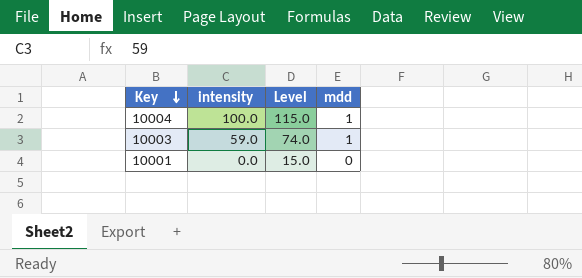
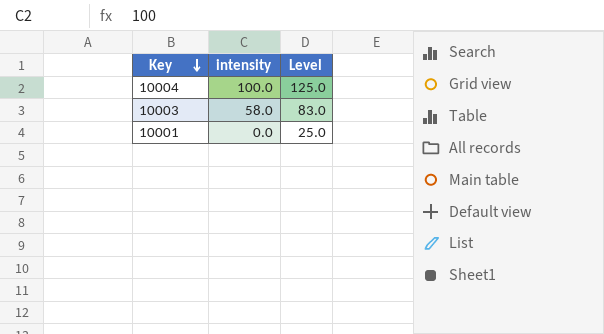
column mdd | position: 4 -> none
column Level | formula: [intensity] + 15 -> [intensity] + 25
10003 | intensity: 59.0 -> 58.0

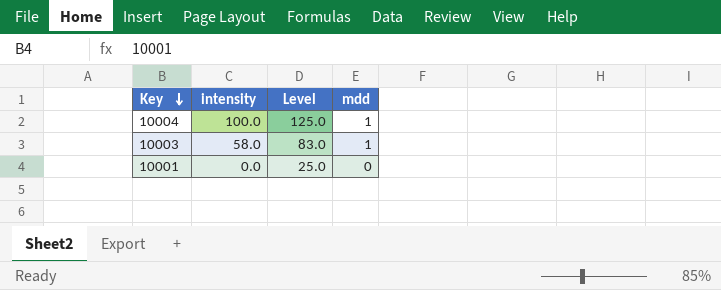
column mdd | position: none -> 4

